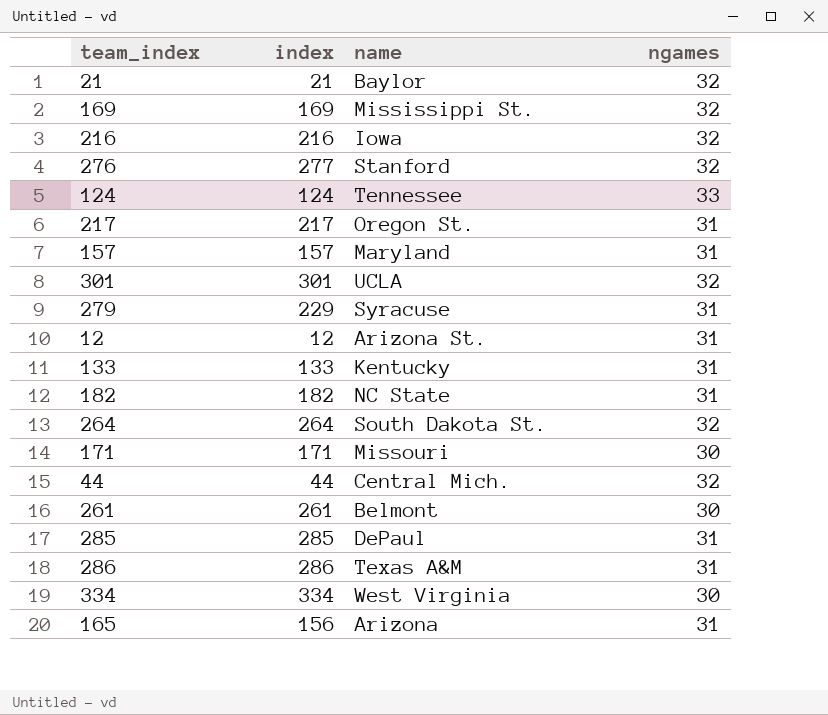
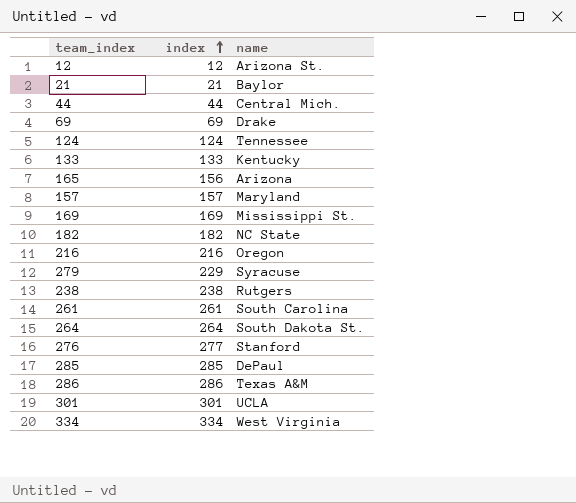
row order: none -> index ascending
column ngames | position: 4 -> none
row 217: 217 | Oregon St. | 31 -> none
row 171: 171 | Missouri | 30 -> none
row 69: none -> 69 | Drake
216 | name: Iowa -> Oregon
row 238: none -> 238 | Rutgers
261 | name: Belmont -> South Carolina

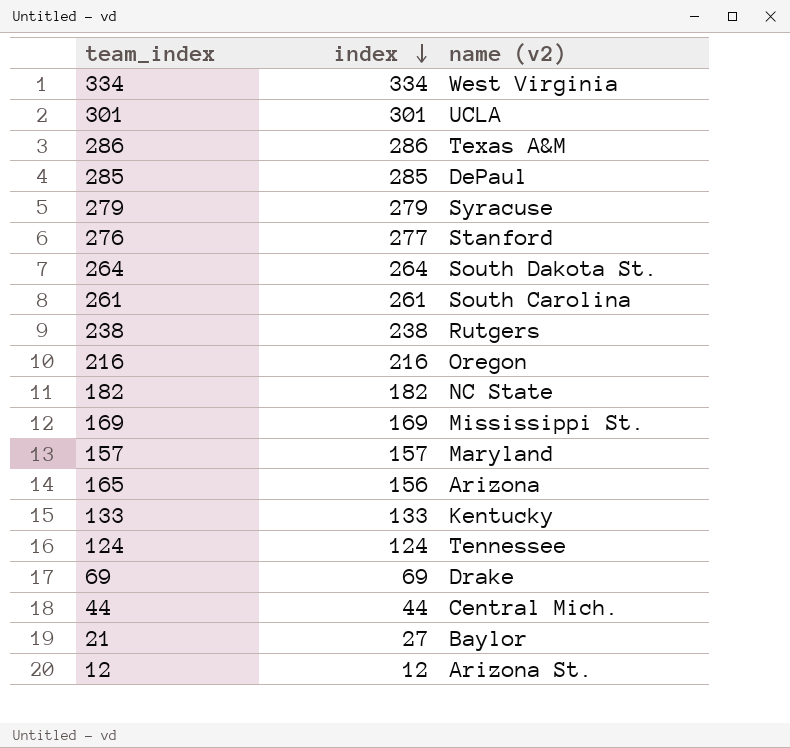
row order: index ascending -> index descending
column name: name -> name (v2)
279 | index: 229 -> 279
21 | index: 21 -> 27

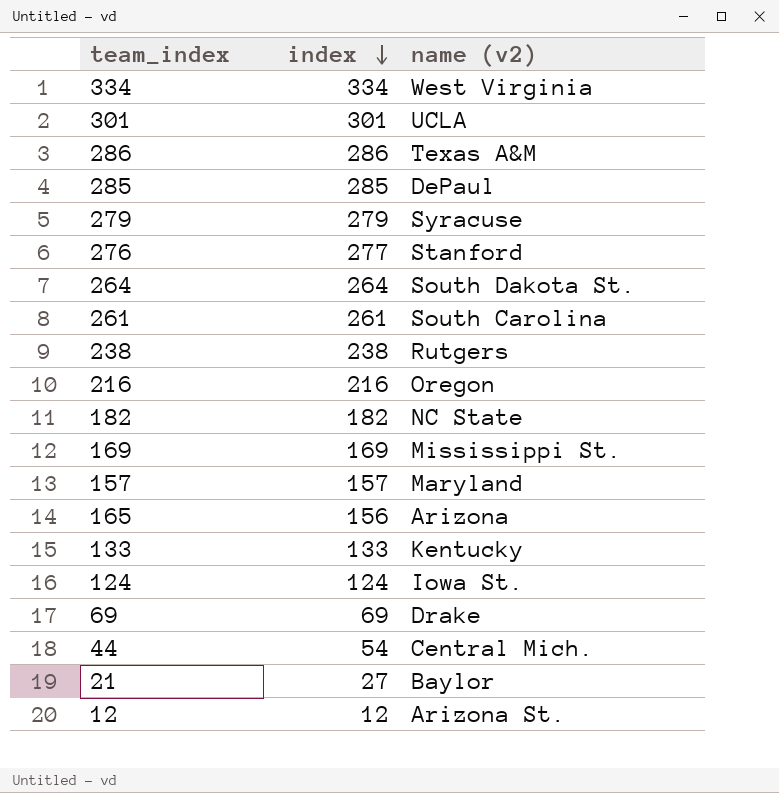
124 | name (v2): Tennessee -> Iowa St.
44 | index: 44 -> 54

